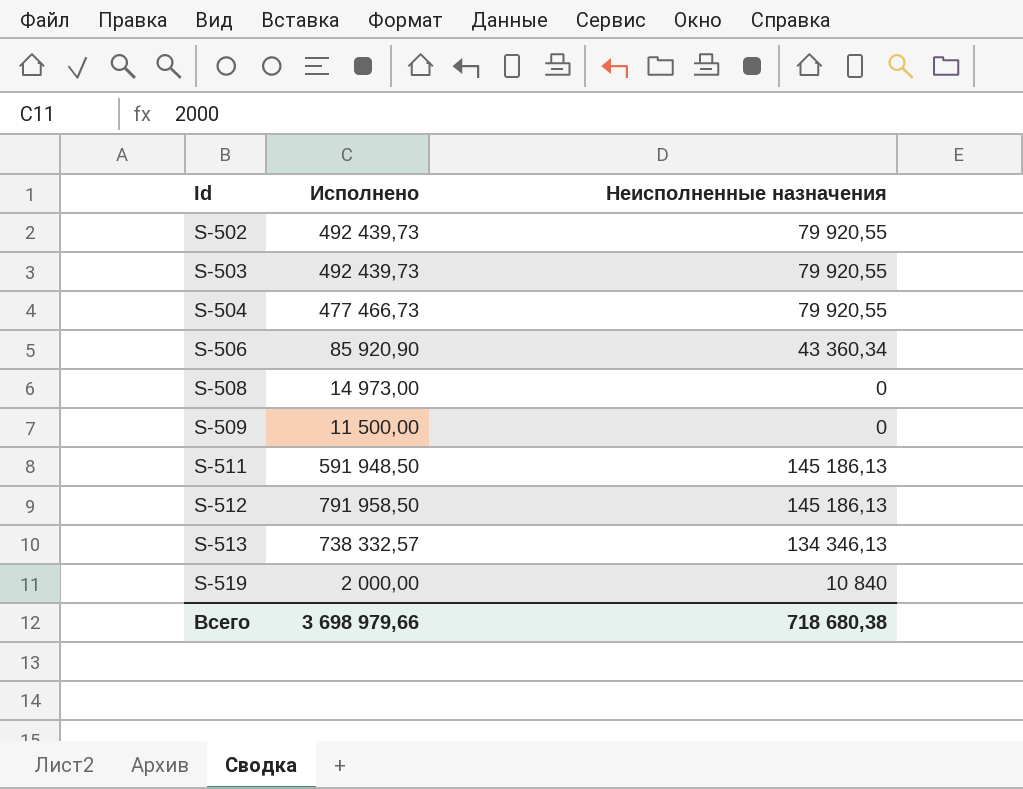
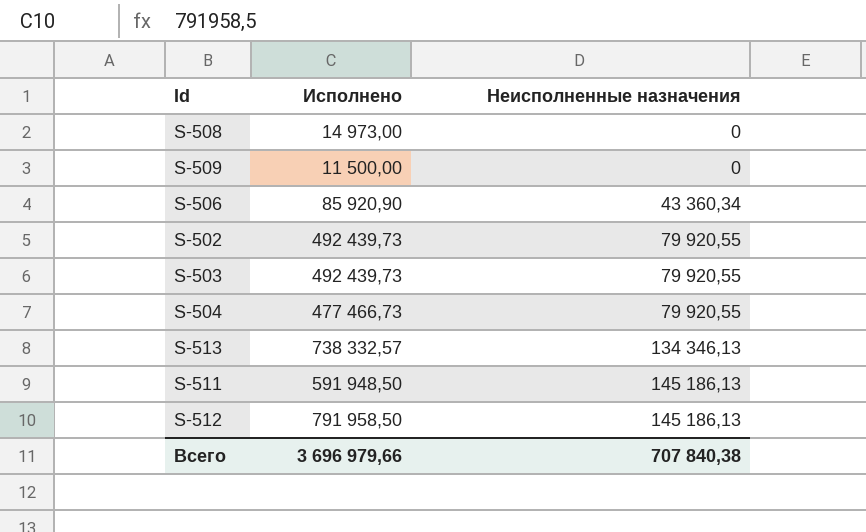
row order: Id ascending -> Неисполненные назначения ascending
row S-519: 2 000,00 | 10 840 -> none
Всего | Исполнено: 3 698 979,66 -> 3 696 979,66
Всего | Неисполненные назначения: 718 680,38 -> 707 840,38

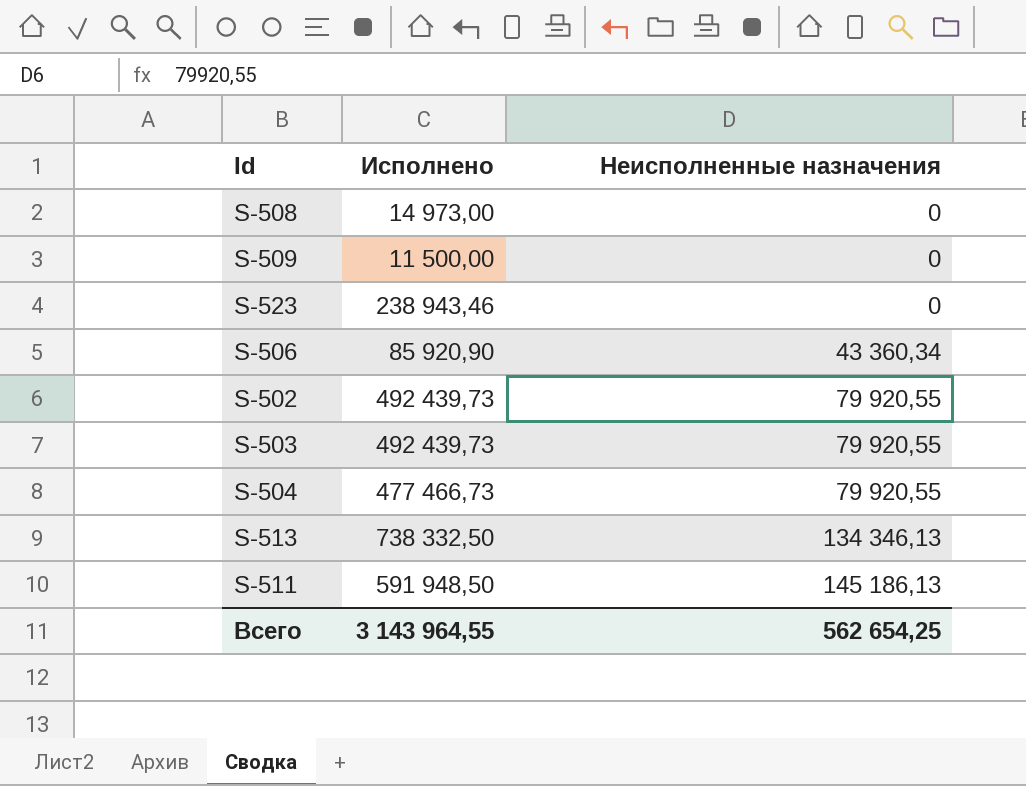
row S-512: 791 958,50 | 145 186,13 -> none
row S-523: none -> 238 943,46 | 0
S-513 | Исполнено: 738 332,57 -> 738 332,50
Всего | Исполнено: 3 696 979,66 -> 3 143 964,55
Всего | Неисполненные назначения: 707 840,38 -> 562 654,25

